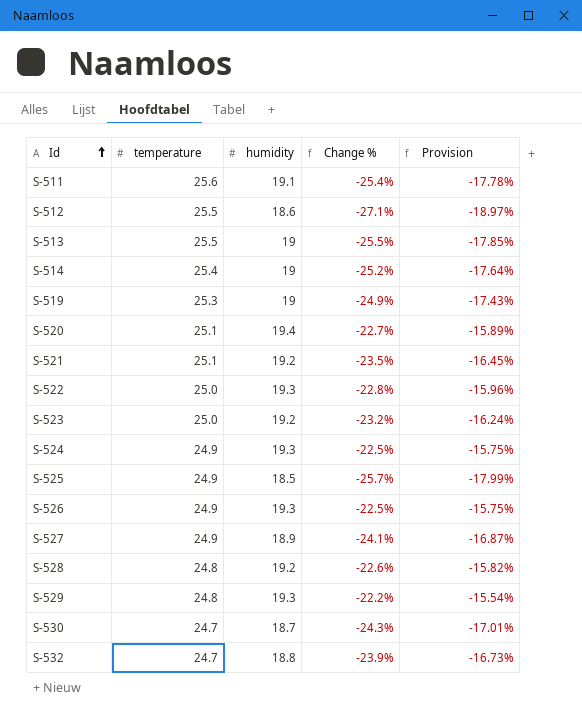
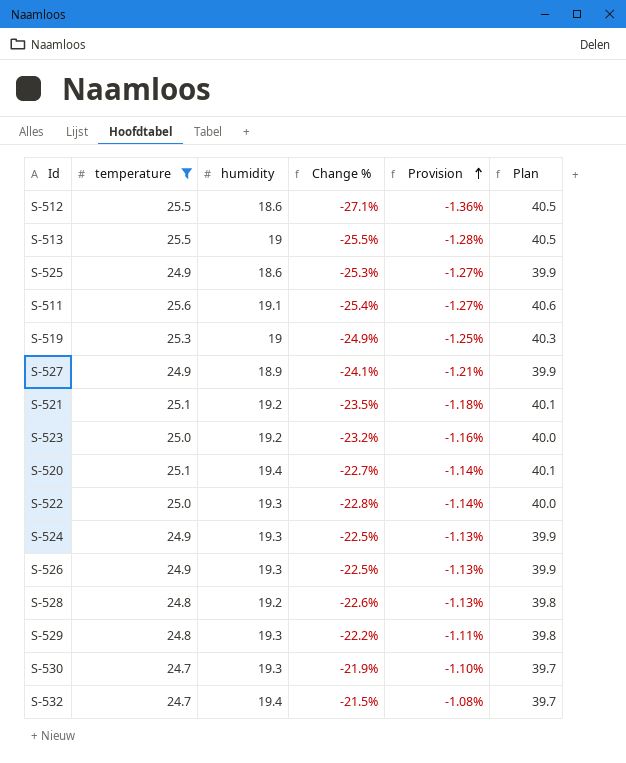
filter: none -> temperature != 25.4
row order: Id ascending -> Provision ascending
column Provision | formula: [Change %] * 0.7 -> [Change %] * 0.05
column Plan | formula: none -> [temperature] + 15
S-525 | humidity: 18.5 -> 18.6
S-525 | Change %: -25.7% -> -25.3%
S-530 | humidity: 18.7 -> 19.3
S-530 | Change %: -24.3% -> -21.9%
S-532 | humidity: 18.8 -> 19.4
S-532 | Change %: -23.9% -> -21.5%

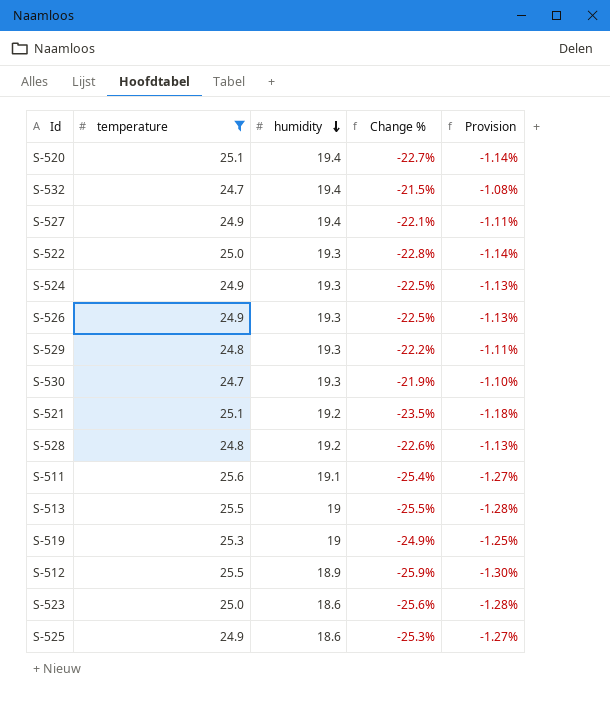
row order: Provision ascending -> humidity descending
column Plan | formula: [temperature] + 15 -> none
S-527 | humidity: 18.9 -> 19.4
S-527 | Change %: -24.1% -> -22.1%
S-527 | Provision: -1.21% -> -1.11%
S-512 | humidity: 18.6 -> 18.9
S-512 | Change %: -27.1% -> -25.9%
S-512 | Provision: -1.36% -> -1.30%
S-523 | humidity: 19.2 -> 18.6
S-523 | Change %: -23.2% -> -25.6%
S-523 | Provision: -1.16% -> -1.28%

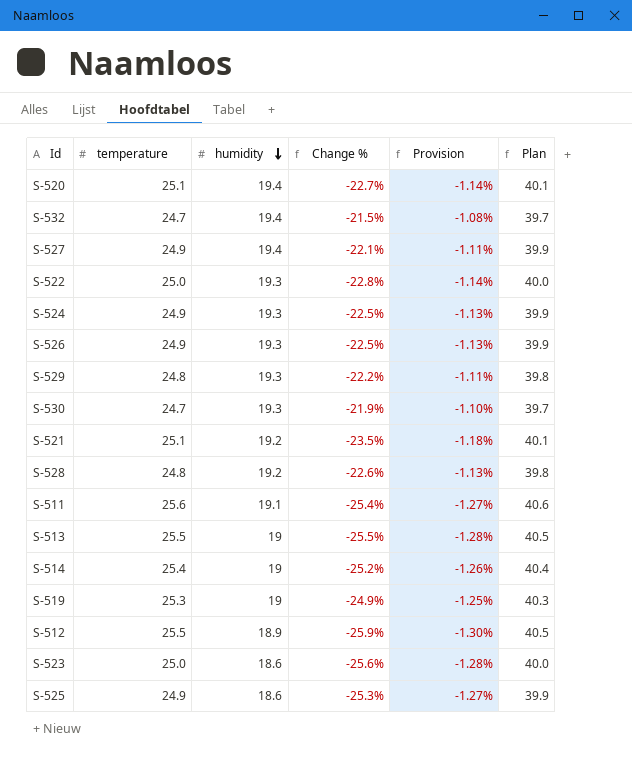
filter: temperature != 25.4 -> none
column Plan | formula: none -> [temperature] + 15

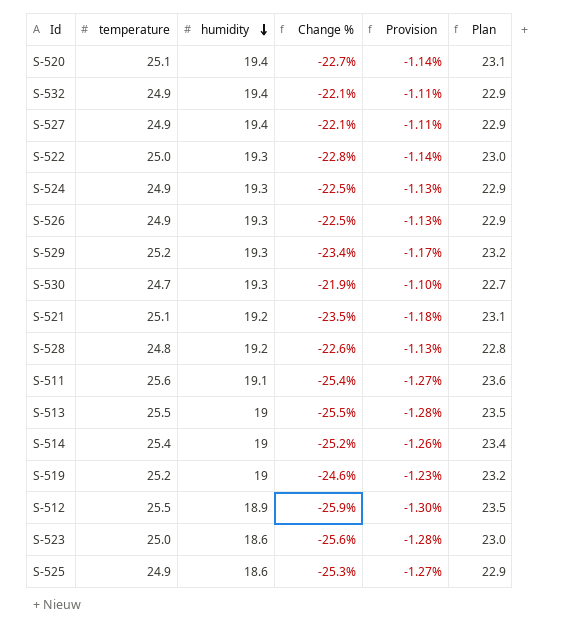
column Plan | formula: [temperature] + 15 -> [temperature] - 2
S-532 | temperature: 24.7 -> 24.9
S-532 | Change %: -21.5% -> -22.1%
S-532 | Provision: -1.08% -> -1.11%
S-529 | temperature: 24.8 -> 25.2
S-529 | Change %: -22.2% -> -23.4%
S-529 | Provision: -1.11% -> -1.17%
S-519 | temperature: 25.3 -> 25.2
S-519 | Change %: -24.9% -> -24.6%
S-519 | Provision: -1.25% -> -1.23%

